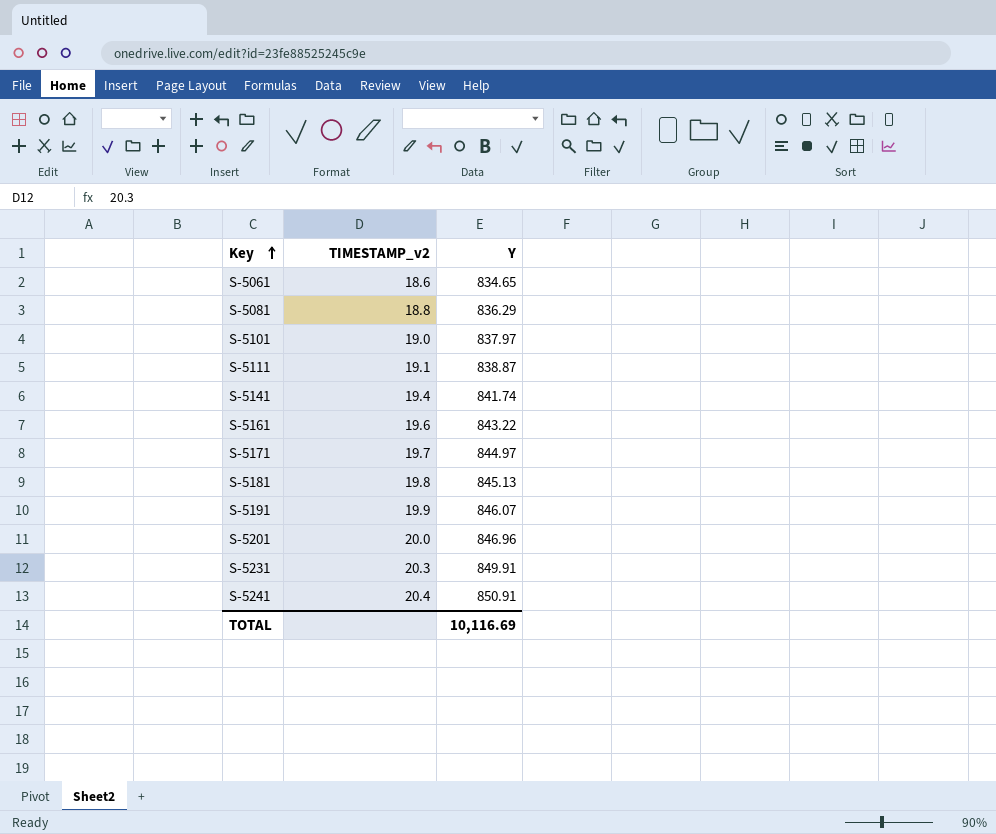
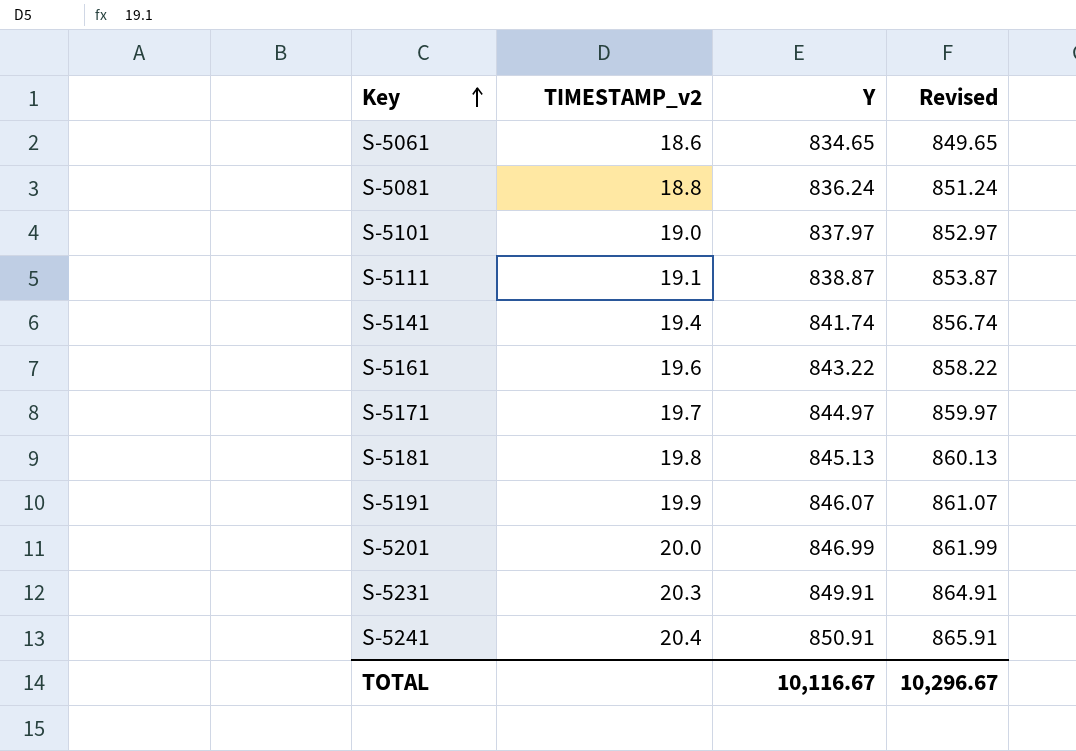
column Revised | formula: none -> [Y] + 15
S-5081 | Y: 836.29 -> 836.24
S-5201 | Y: 846.96 -> 846.99
TOTAL | Y: 10,116.69 -> 10,116.67

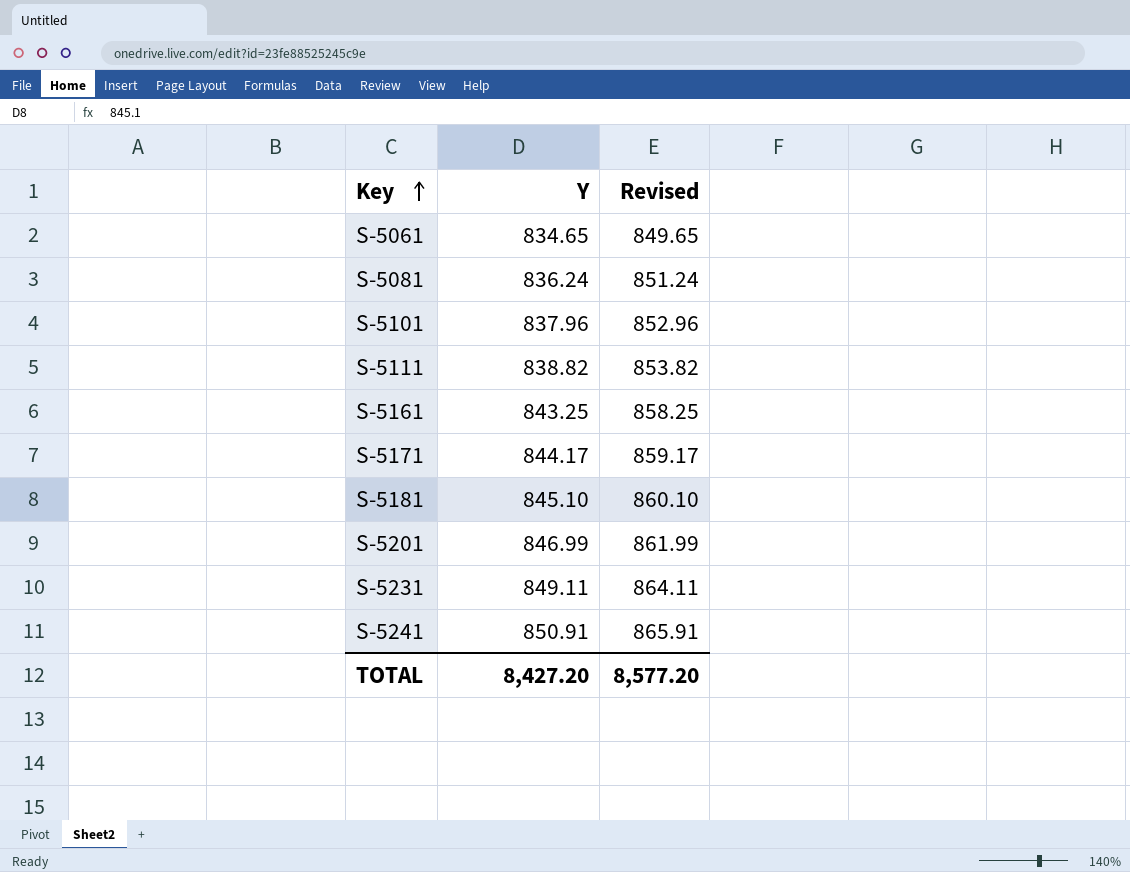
column TIMESTAMP_v2 | position: 2 -> none
row S-5141: 19.4 | 841.74 | 856.74 -> none
row S-5191: 19.9 | 846.07 | 861.07 -> none
S-5101 | Y: 837.97 -> 837.96
S-5101 | Revised: 852.97 -> 852.96
S-5111 | Y: 838.87 -> 838.82
S-5111 | Revised: 853.87 -> 853.82
S-5161 | Y: 843.22 -> 843.25
S-5161 | Revised: 858.22 -> 858.25
S-5171 | Y: 844.97 -> 844.17
S-5171 | Revised: 859.97 -> 859.17
S-5181 | Y: 845.13 -> 845.10
S-5181 | Revised: 860.13 -> 860.10
S-5231 | Y: 849.91 -> 849.11
S-5231 | Revised: 864.91 -> 864.11
TOTAL | Y: 10,116.67 -> 8,427.20
TOTAL | Revised: 10,296.67 -> 8,577.20

